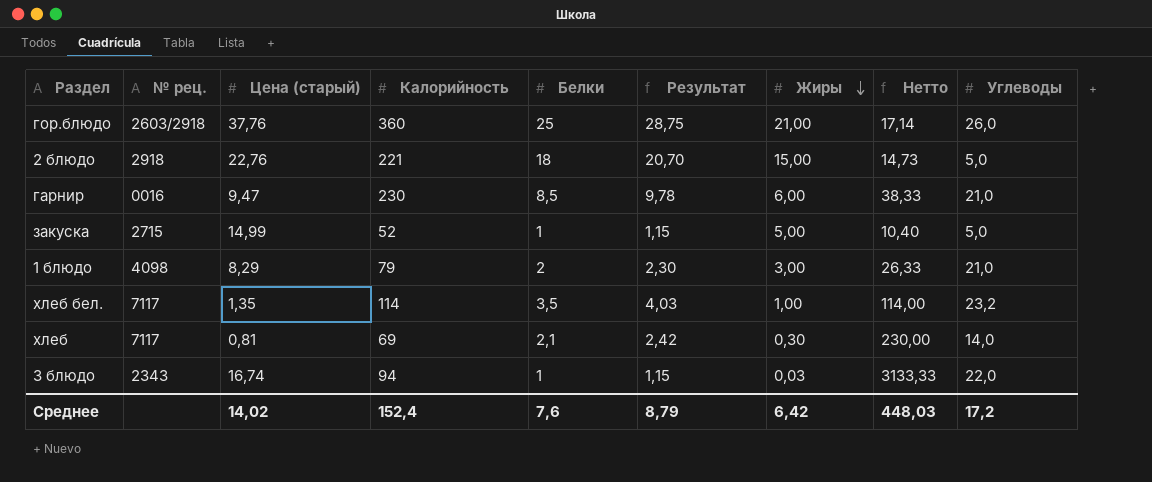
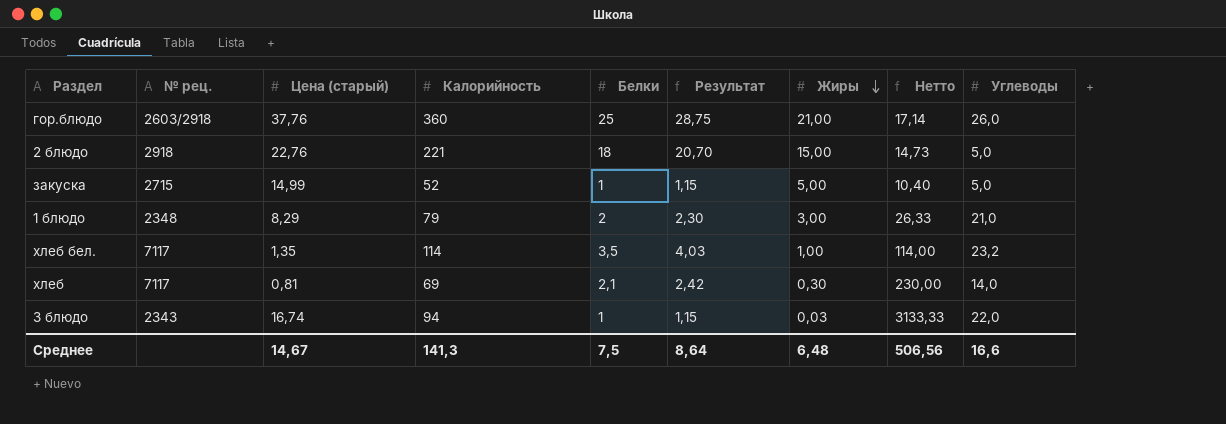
row гарнир: 0016 | 9,47 | 230 | 8,5 | 9,78 | 6,00 | 38,33 | 21,0 -> none
1 блюдо | № рец.: 4098 -> 2348
Среднее | Цена (старый): 14,02 -> 14,67
Среднее | Калорийность: 152,4 -> 141,3
Среднее | Белки: 7,6 -> 7,5
Среднее | Результат: 8,79 -> 8,64
Среднее | Жиры: 6,42 -> 6,48
Среднее | Нетто: 448,03 -> 506,56
Среднее | Углеводы: 17,2 -> 16,6

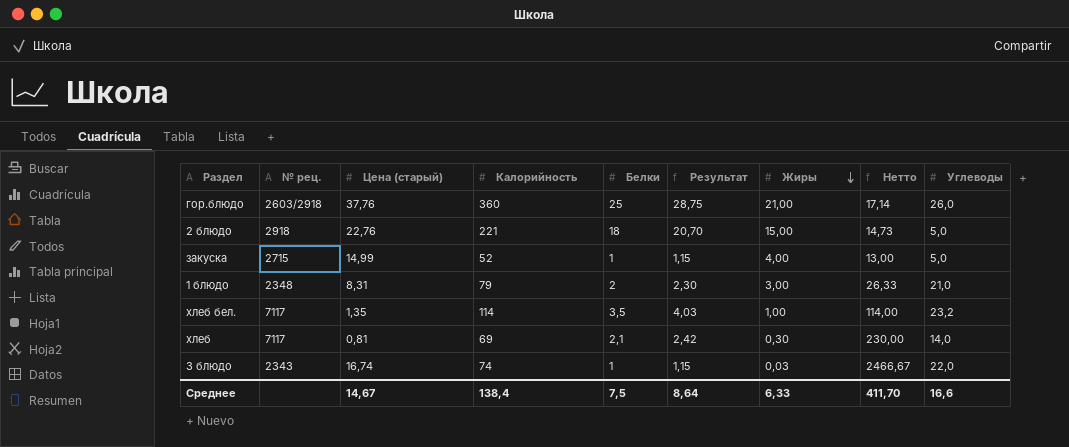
закуска | Жиры: 5,00 -> 4,00
закуска | Нетто: 10,40 -> 13,00
1 блюдо | Цена (старый): 8,29 -> 8,31
3 блюдо | Калорийность: 94 -> 74
3 блюдо | Нетто: 3133,33 -> 2466,67
Среднее | Калорийность: 141,3 -> 138,4
Среднее | Жиры: 6,48 -> 6,33
Среднее | Нетто: 506,56 -> 411,70

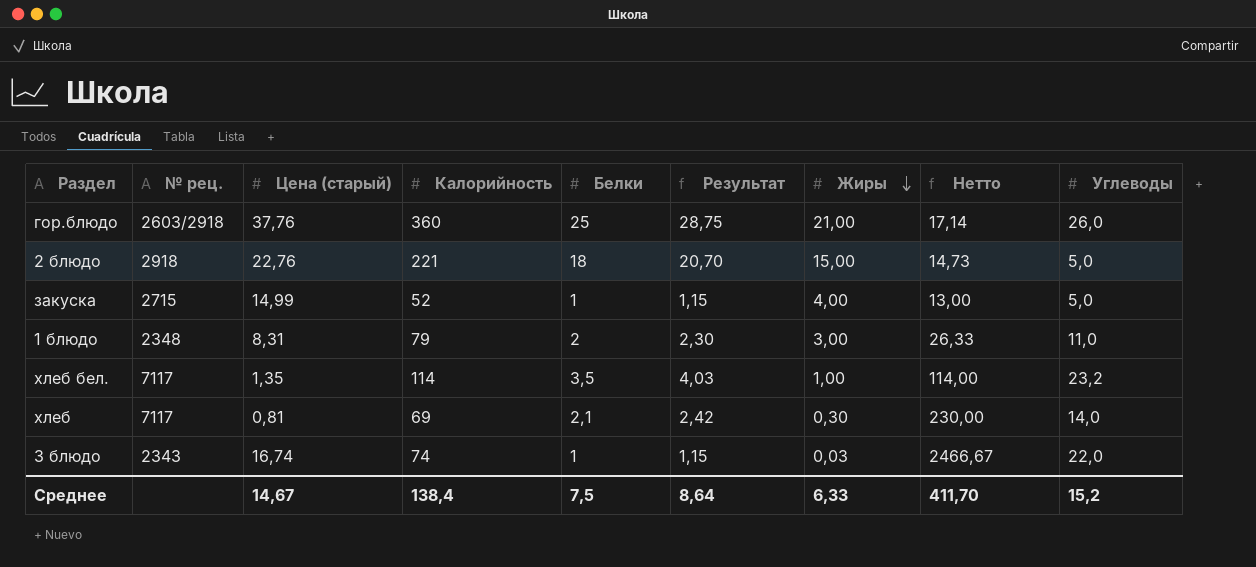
1 блюдо | Углеводы: 21,0 -> 11,0
Среднее | Углеводы: 16,6 -> 15,2

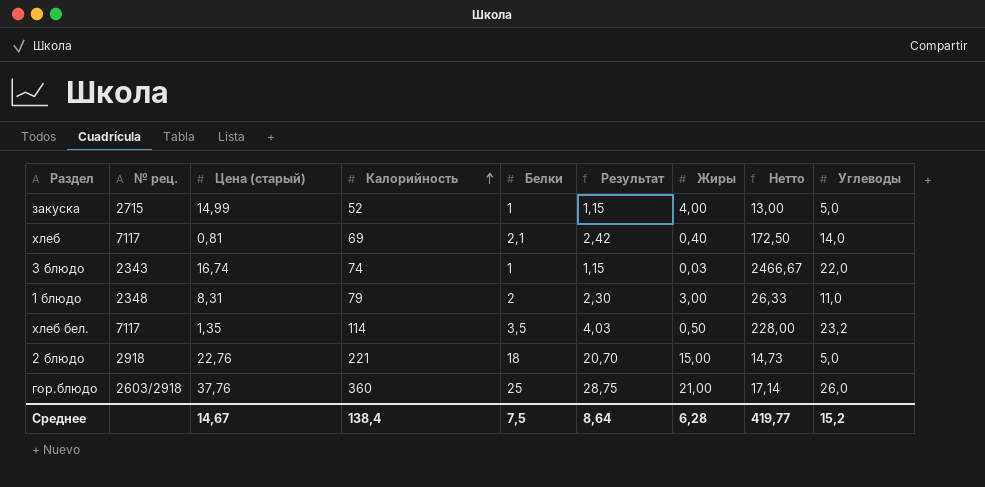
row order: Жиры descending -> Калорийность ascending
хлеб | Жиры: 0,30 -> 0,40
хлеб | Нетто: 230,00 -> 172,50
хлеб бел. | Жиры: 1,00 -> 0,50
хлеб бел. | Нетто: 114,00 -> 228,00
Среднее | Жиры: 6,33 -> 6,28
Среднее | Нетто: 411,70 -> 419,77

